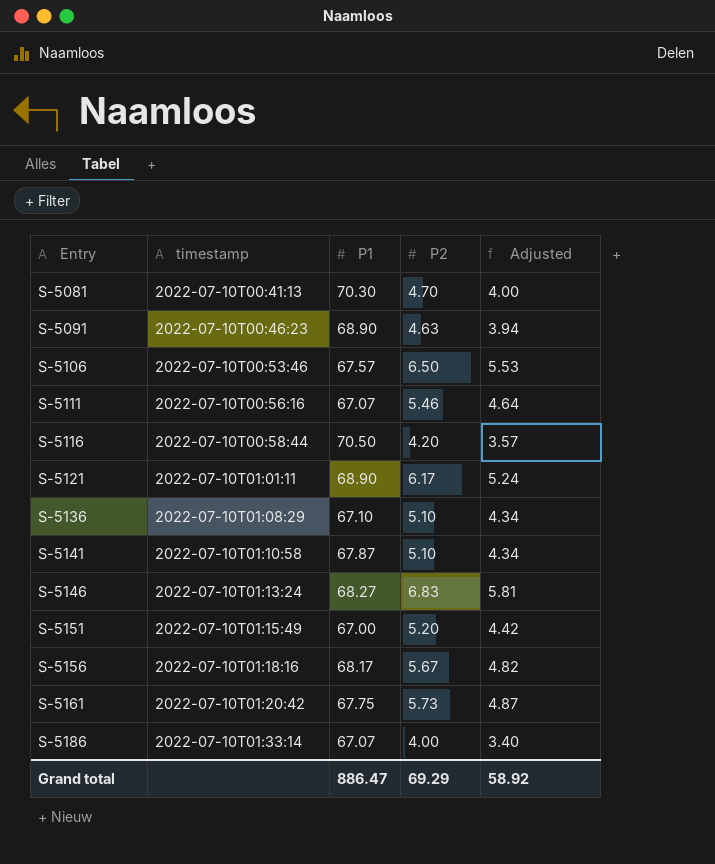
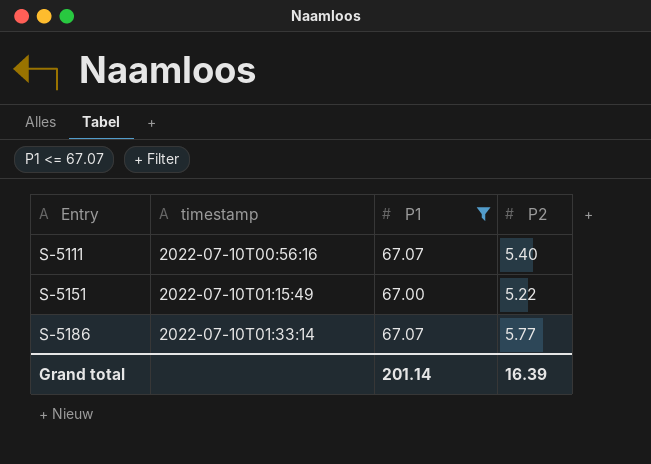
filter: none -> P1 <= 67.07
column Adjusted | formula: [P2] * 0.85 -> none
S-5111 | P2: 5.46 -> 5.40
S-5151 | P2: 5.20 -> 5.22
S-5186 | P2: 4.00 -> 5.77
Grand total | P1: 886.47 -> 201.14
Grand total | P2: 69.29 -> 16.39

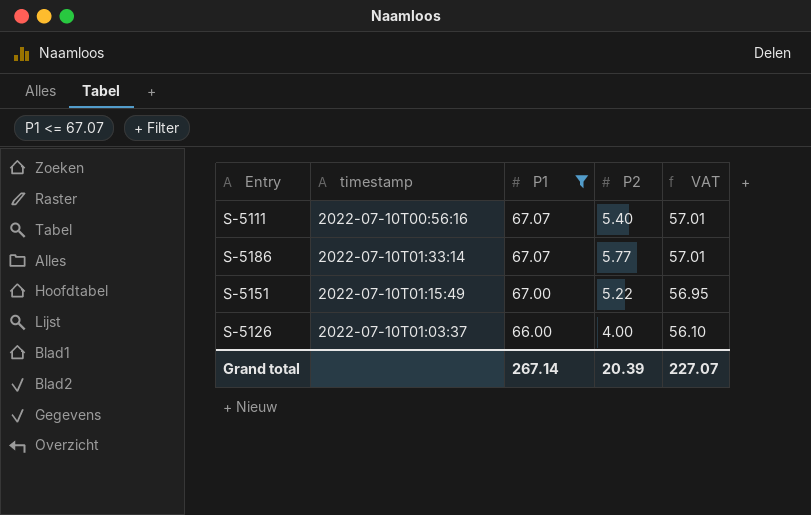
row order: Entry ascending -> P1 descending
column VAT | formula: none -> [P1] * 0.85
row S-5126: none -> 2022-07-10T01:03:37 | 66.00 | 4.00 | 56.10
Grand total | P1: 201.14 -> 267.14
Grand total | P2: 16.39 -> 20.39

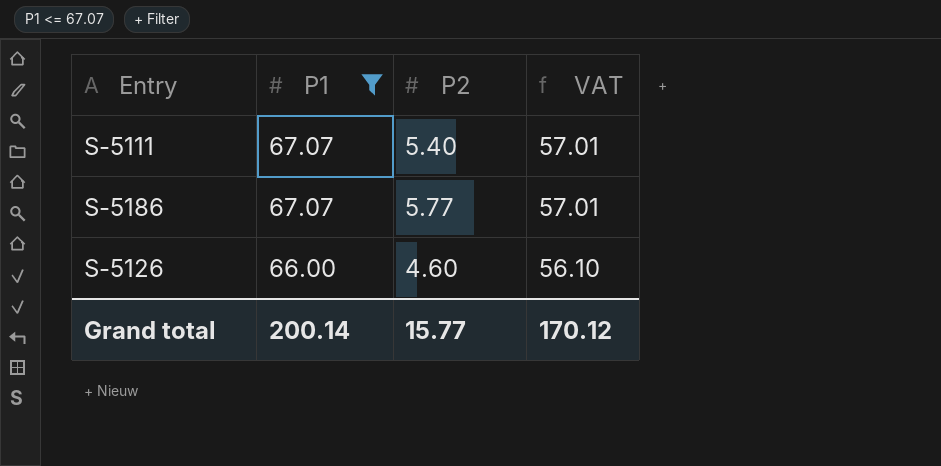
column timestamp | position: 2 -> none
row S-5151: 2022-07-10T01:15:49 | 67.00 | 5.22 | 56.95 -> none
S-5126 | P2: 4.00 -> 4.60
Grand total | P1: 267.14 -> 200.14
Grand total | P2: 20.39 -> 15.77
Grand total | VAT: 227.07 -> 170.12

